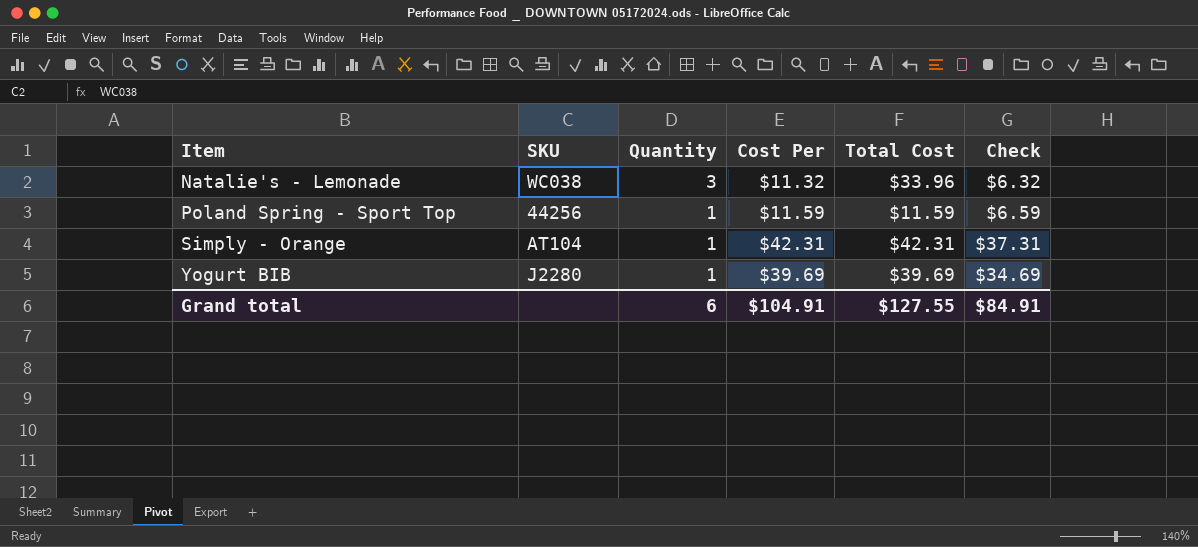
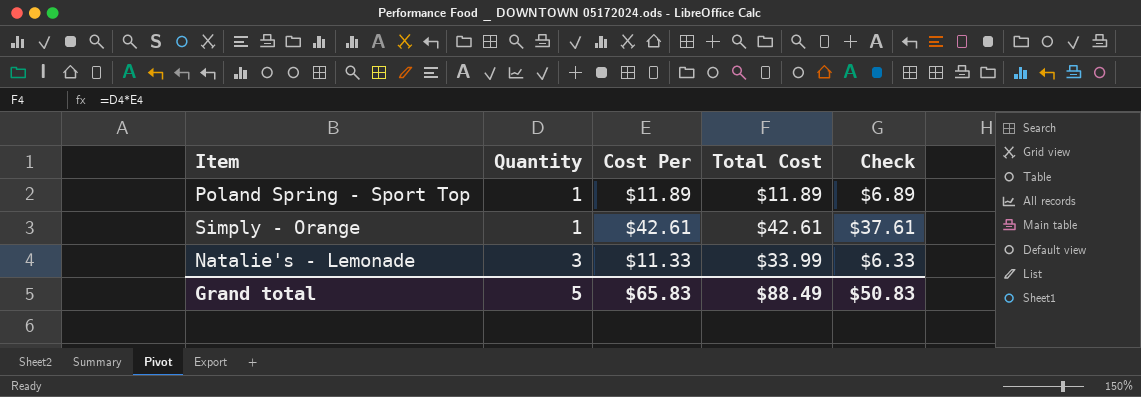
row order: Item ascending -> Quantity ascending
column SKU | position: 2 -> none
row Yogurt BIB: J2280 | 1 | $39.69 | $39.69 | $34.69 -> none
Poland Spring - Sport Top | Cost Per: $11.59 -> $11.89
Poland Spring - Sport Top | Total Cost: $11.59 -> $11.89
Poland Spring - Sport Top | Check: $6.59 -> $6.89
Simply - Orange | Cost Per: $42.31 -> $42.61
Simply - Orange | Total Cost: $42.31 -> $42.61
Simply - Orange | Check: $37.31 -> $37.61
Natalie's - Lemonade | Cost Per: $11.32 -> $11.33
Natalie's - Lemonade | Total Cost: $33.96 -> $33.99
Natalie's - Lemonade | Check: $6.32 -> $6.33
Grand total | Quantity: 6 -> 5
Grand total | Cost Per: $104.91 -> $65.83
Grand total | Total Cost: $127.55 -> $88.49
Grand total | Check: $84.91 -> $50.83

